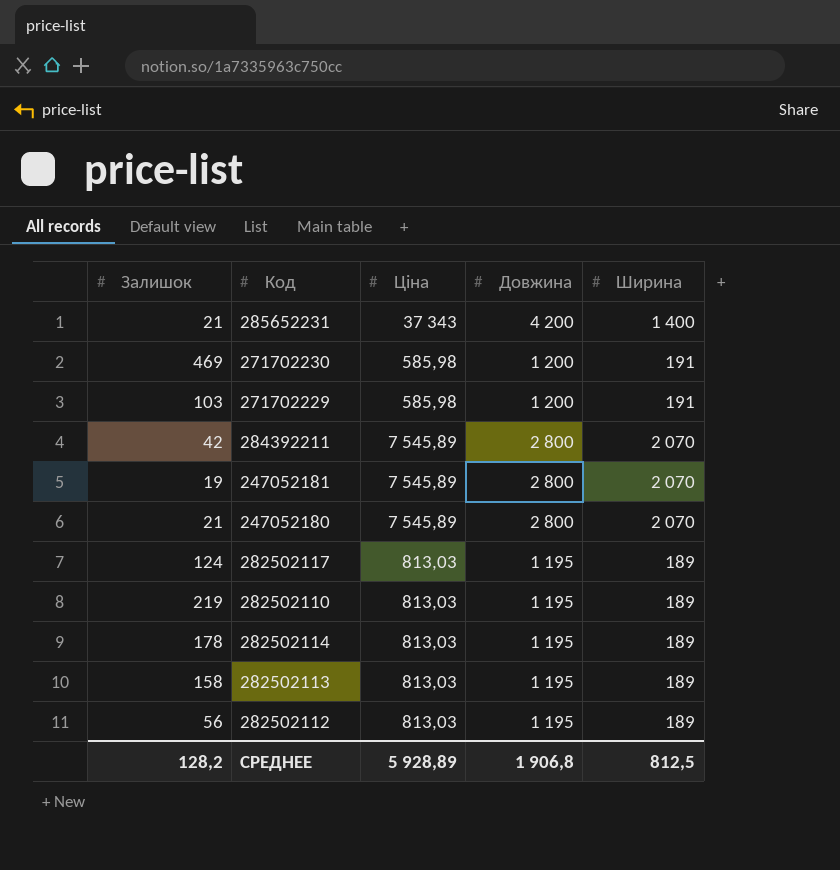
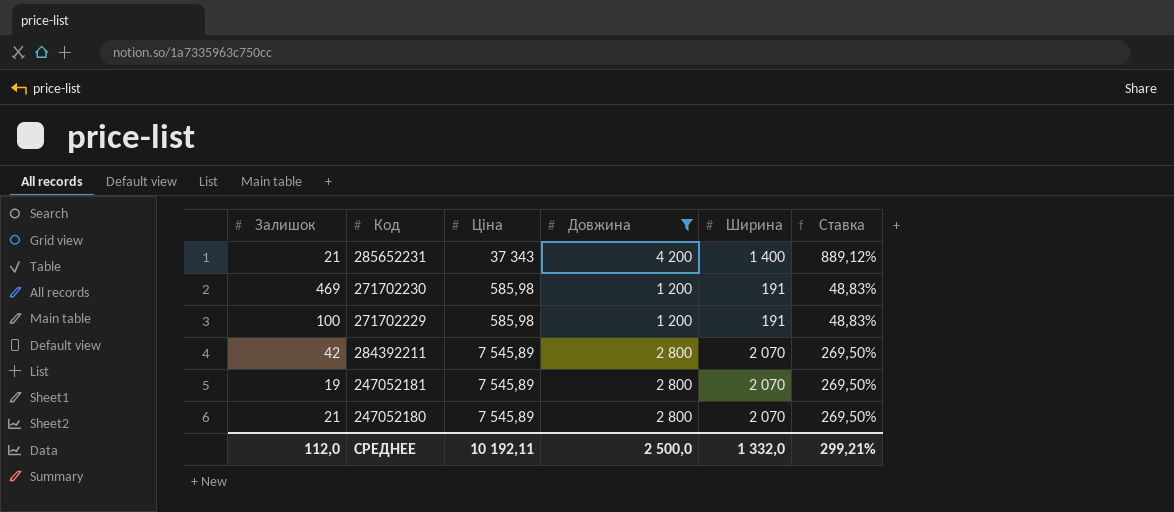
filter: none -> Довжина != 1 195
column Ставка | formula: none -> [Ціна] / [Довжина]
271702229 | Залишок: 103 -> 100
СРЕДНЕЕ | Залишок: 128,2 -> 112,0
СРЕДНЕЕ | Ціна: 5 928,89 -> 10 192,11
СРЕДНЕЕ | Довжина: 1 906,8 -> 2 500,0
СРЕДНЕЕ | Ширина: 812,5 -> 1 332,0

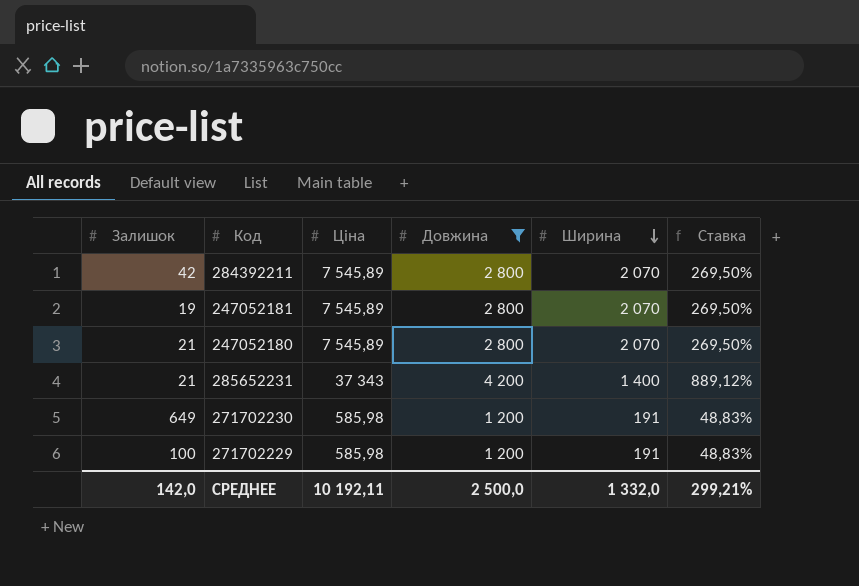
row order: none -> Ширина descending
271702230 | Залишок: 469 -> 649
СРЕДНЕЕ | Залишок: 112,0 -> 142,0

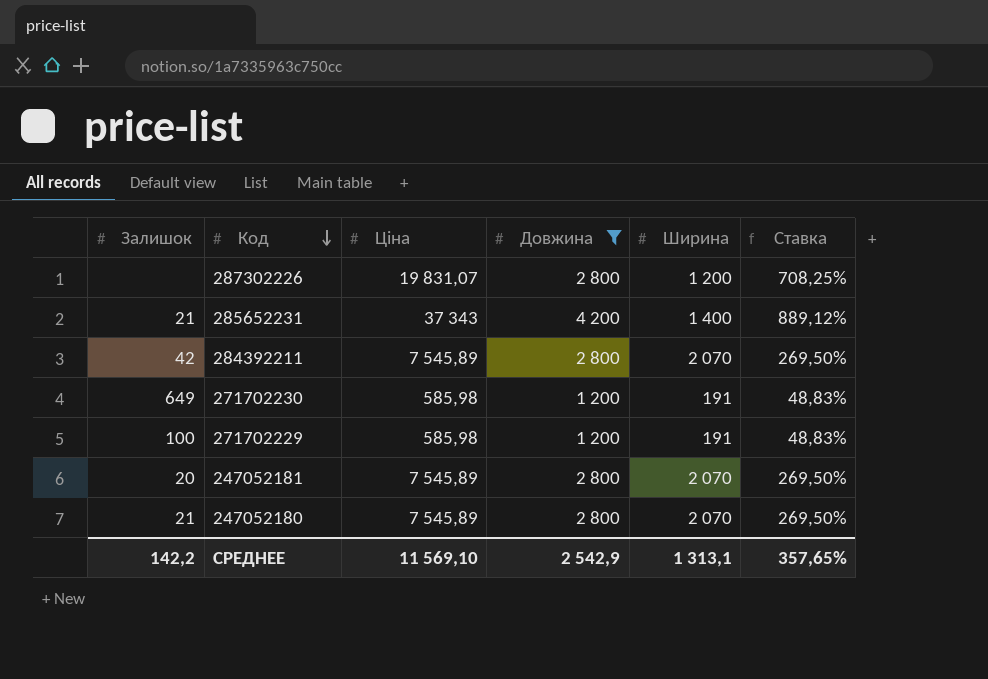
row order: Ширина descending -> Код descending
row 287302226: none -> none | 19 831,07 | 2 800 | 1 200 | 708,25%
247052181 | Залишок: 19 -> 20
СРЕДНЕЕ | Залишок: 142,0 -> 142,2
СРЕДНЕЕ | Ціна: 10 192,11 -> 11 569,10
СРЕДНЕЕ | Довжина: 2 500,0 -> 2 542,9
СРЕДНЕЕ | Ширина: 1 332,0 -> 1 313,1
СРЕДНЕЕ | Ставка: 299,21% -> 357,65%

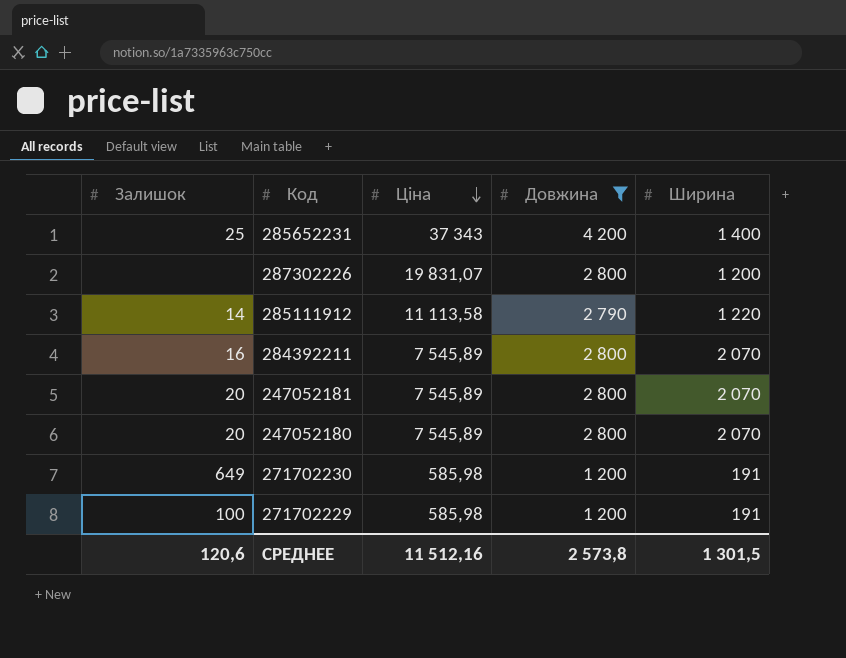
row order: Код descending -> Ціна descending
column Ставка | formula: [Ціна] / [Довжина] -> none
285652231 | Залишок: 21 -> 25
row 285111912: none -> 14 | 11 113,58 | 2 790 | 1 220
284392211 | Залишок: 42 -> 16
247052180 | Залишок: 21 -> 20
СРЕДНЕЕ | Залишок: 142,2 -> 120,6
СРЕДНЕЕ | Ціна: 11 569,10 -> 11 512,16
СРЕДНЕЕ | Довжина: 2 542,9 -> 2 573,8
СРЕДНЕЕ | Ширина: 1 313,1 -> 1 301,5

